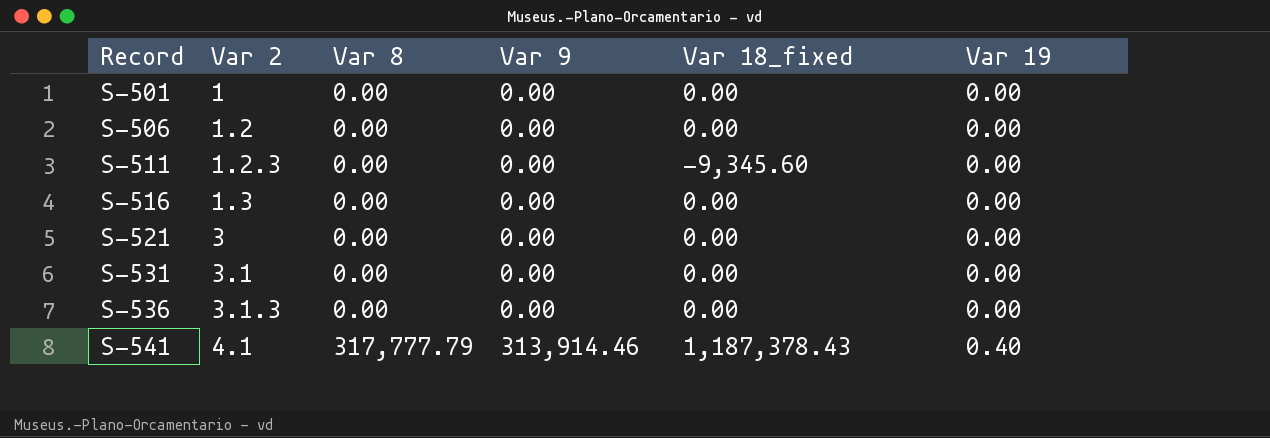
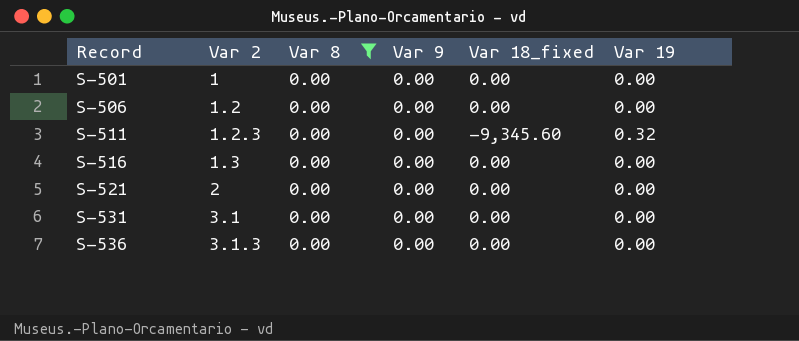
filter: none -> Var 8 = 0.00
S-511 | Var 19: 0.00 -> 0.32
S-521 | Var 2: 3 -> 2

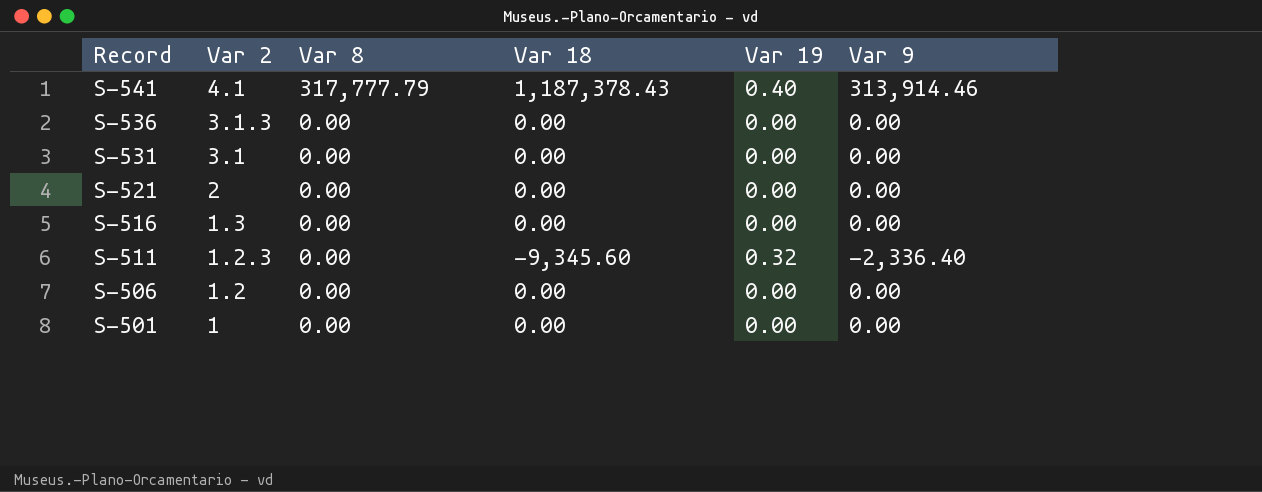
filter: Var 8 = 0.00 -> none
row order: Record ascending -> Record descending
column name: Var 18_fixed -> Var 18
column Var 9 | position: 4 -> 6
S-511 | Var 9: 0.00 -> -2,336.40

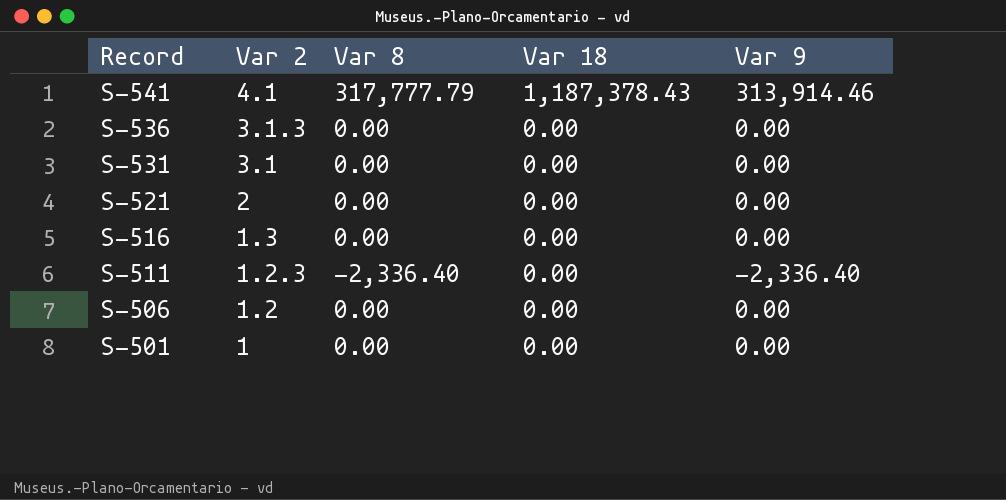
column Var 19 | position: 5 -> none
S-511 | Var 8: 0.00 -> -2,336.40
S-511 | Var 18: -9,345.60 -> 0.00

